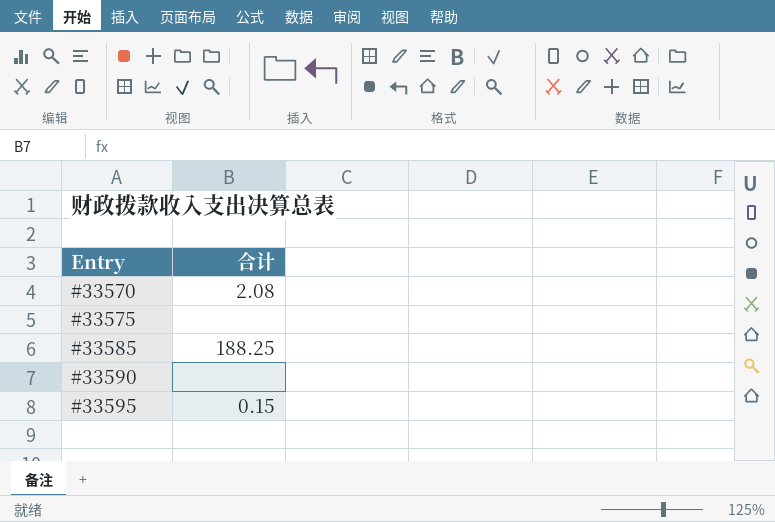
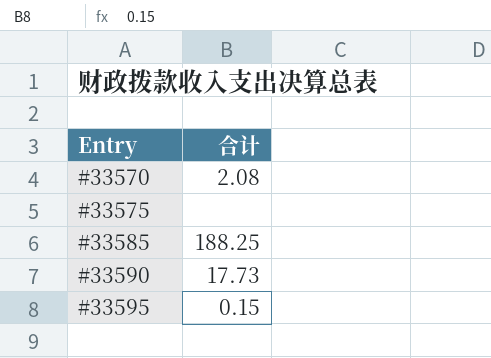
#33590 | 合计: none -> 17.73

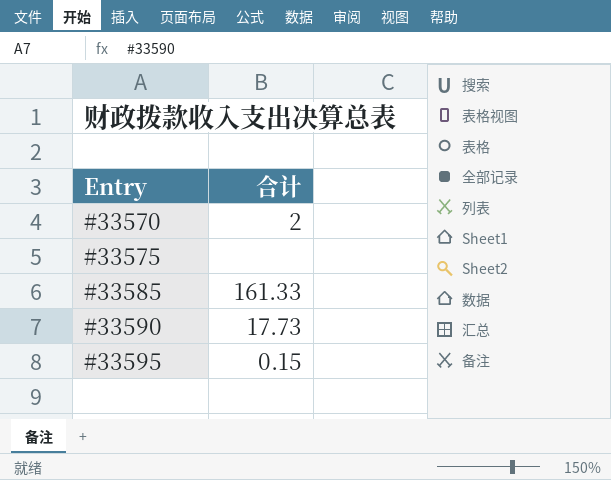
#33570 | 合计: 2.08 -> 2
#33585 | 合计: 188.25 -> 161.33

